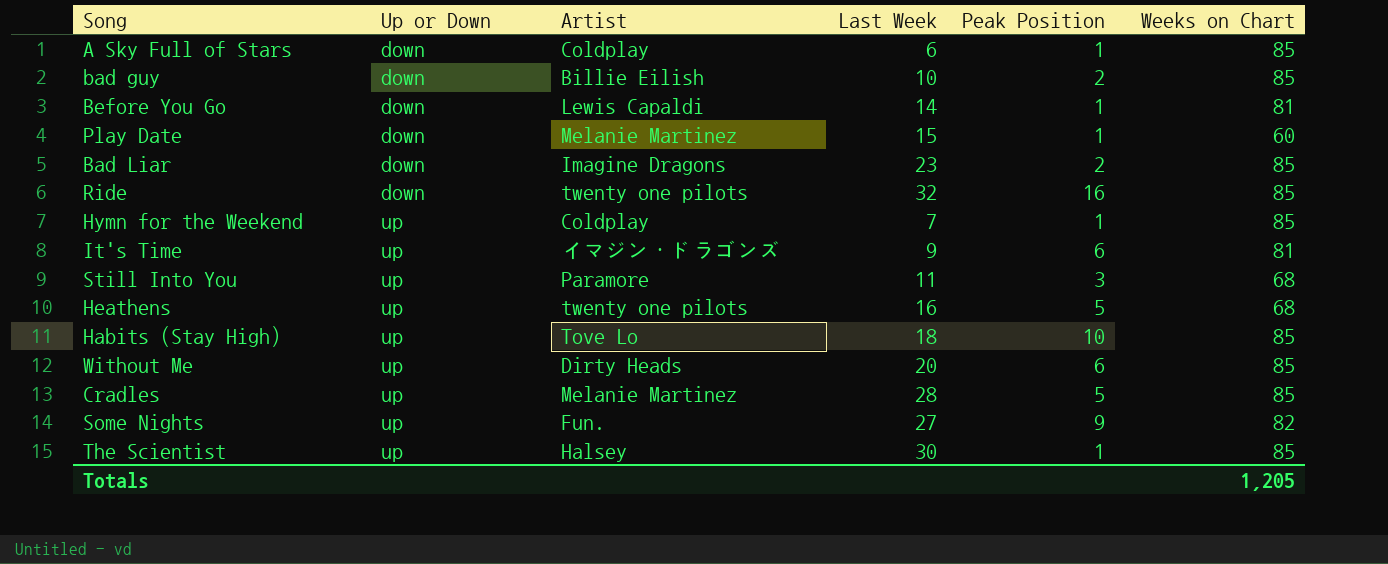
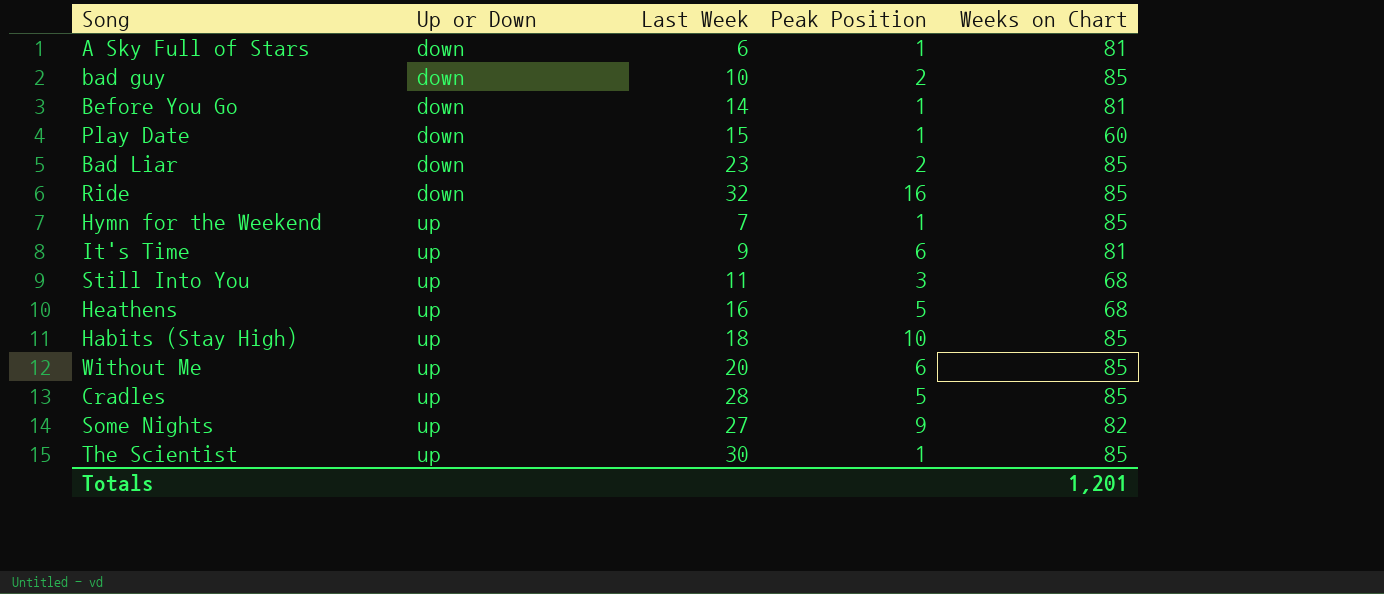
column Artist | position: 3 -> none
A Sky Full of Stars | Weeks on Chart: 85 -> 81
Totals | Weeks on Chart: 1,205 -> 1,201

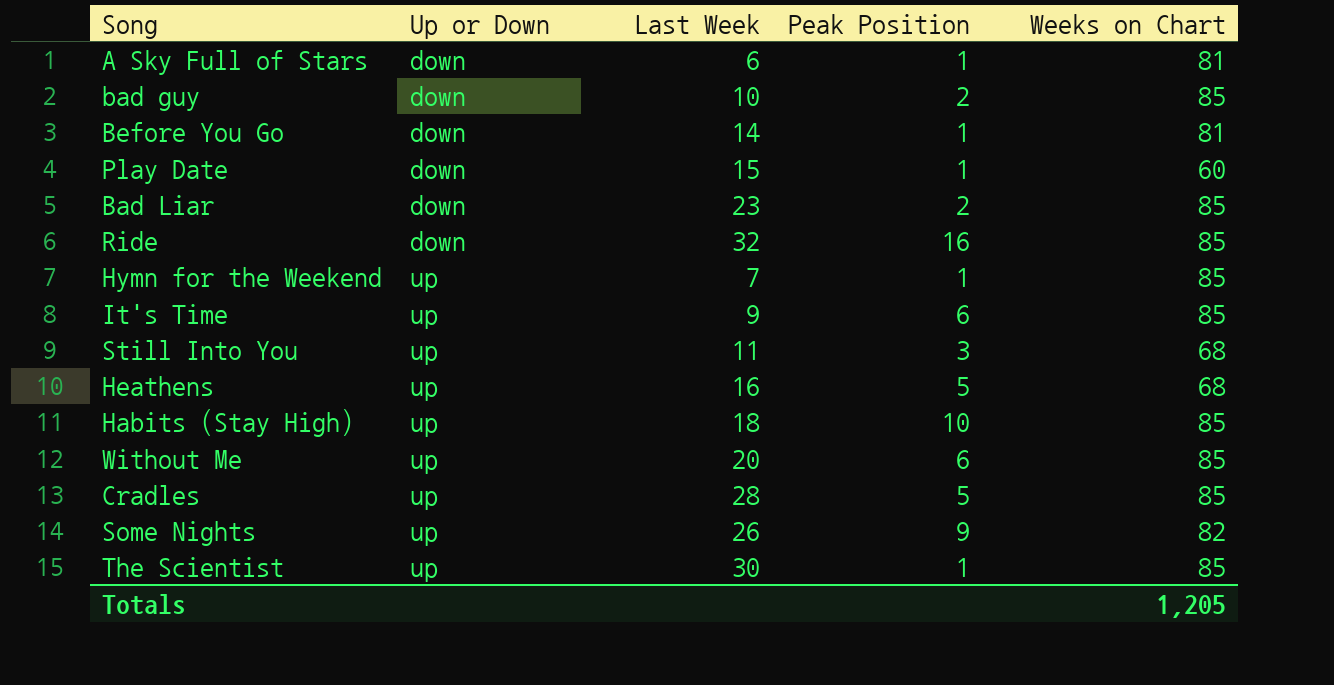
It's Time | Weeks on Chart: 81 -> 85
Some Nights | Last Week: 27 -> 26
Totals | Weeks on Chart: 1,201 -> 1,205

